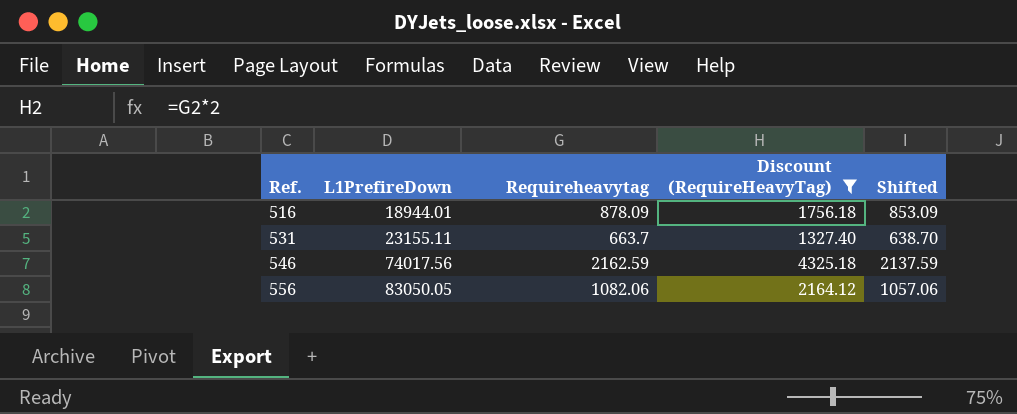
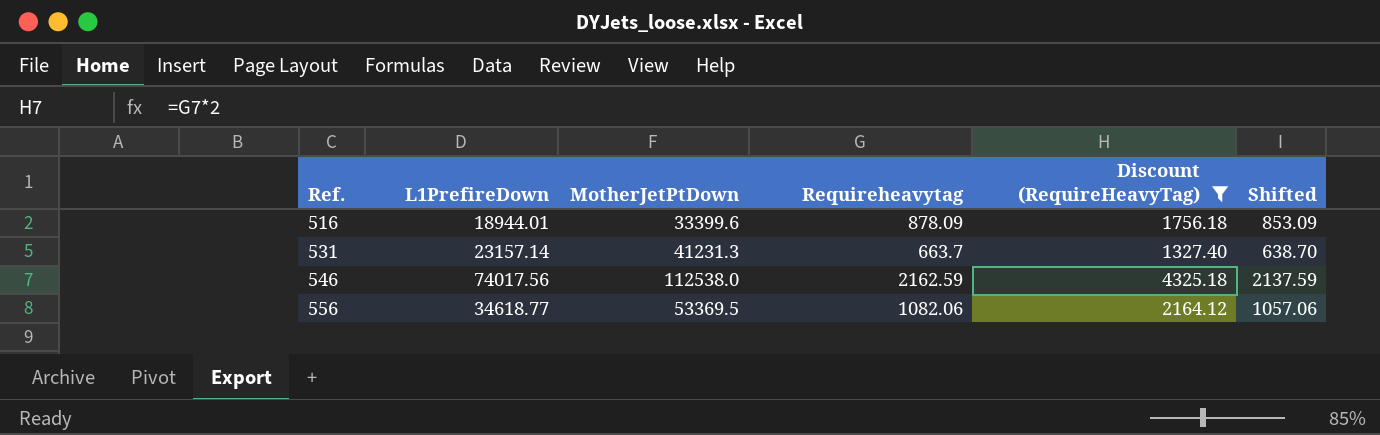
column MotherJetPtDown | position: none -> 3
531 | L1PrefireDown: 23155.11 -> 23157.14
556 | L1PrefireDown: 83050.05 -> 34618.77

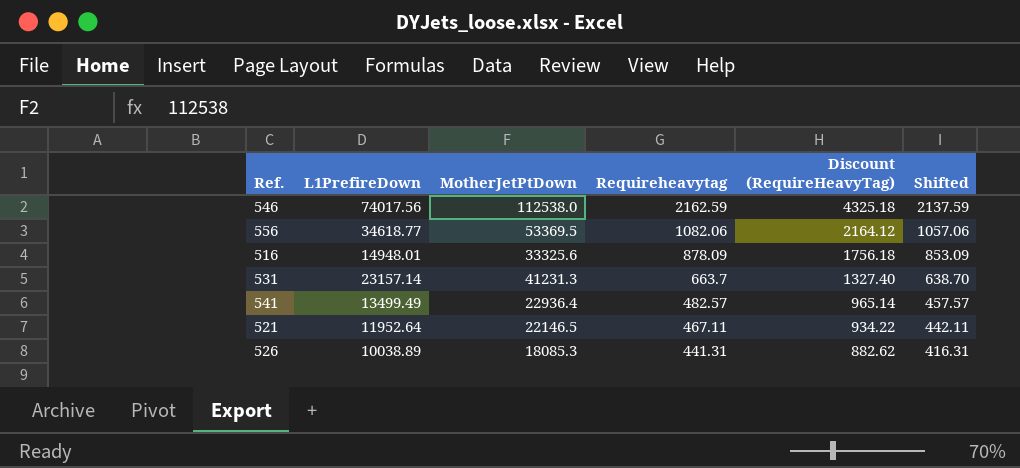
filter: Discount (RequireHeavyTag) >= 1327.40 -> none
row order: Ref. ascending -> Requireheavytag descending
516 | L1PrefireDown: 18944.01 -> 14948.01
516 | MotherJetPtDown: 33399.6 -> 33325.6

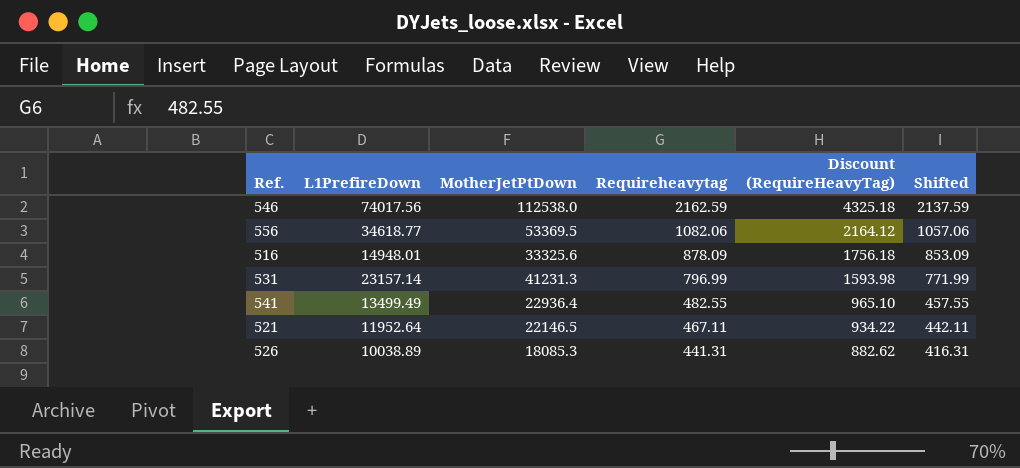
531 | Requireheavytag: 663.7 -> 796.99
531 | Discount (RequireHeavyTag): 1327.40 -> 1593.98
531 | Shifted: 638.70 -> 771.99
541 | Requireheavytag: 482.57 -> 482.55
541 | Discount (RequireHeavyTag): 965.14 -> 965.10
541 | Shifted: 457.57 -> 457.55

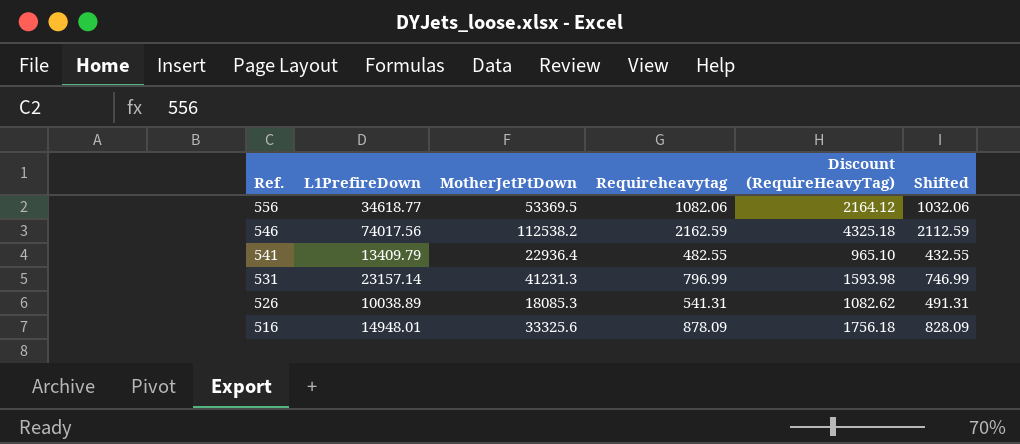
row order: Requireheavytag descending -> Ref. descending
column Shifted | formula: [Requireheavytag] - 25 -> [Requireheavytag] - 50
row 521: 11952.64 | 22146.5 | 467.11 | 934.22 | 442.11 -> none
546 | MotherJetPtDown: 112538.0 -> 112538.2
541 | L1PrefireDown: 13499.49 -> 13409.79
526 | Requireheavytag: 441.31 -> 541.31
526 | Discount (RequireHeavyTag): 882.62 -> 1082.62

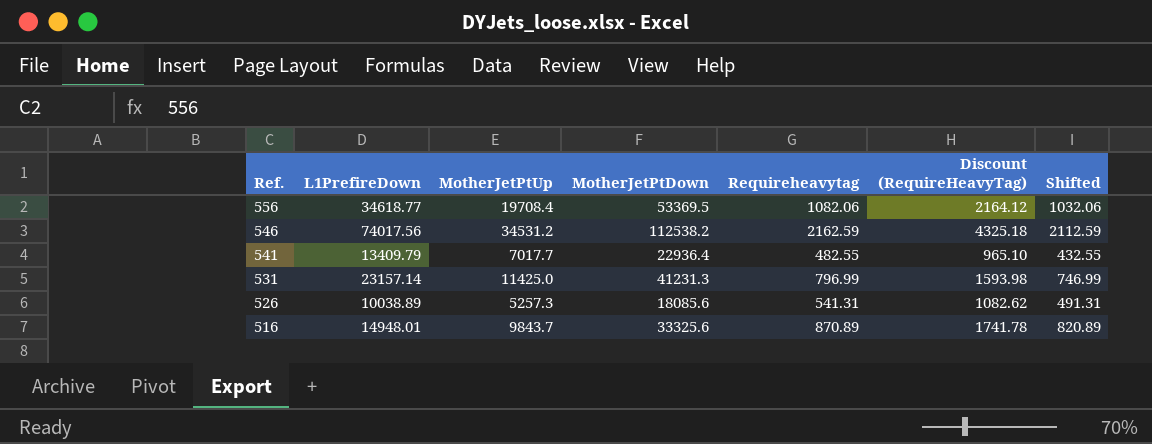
column MotherJetPtUp | position: none -> 3
526 | MotherJetPtDown: 18085.3 -> 18085.6
516 | Requireheavytag: 878.09 -> 870.89
516 | Discount (RequireHeavyTag): 1756.18 -> 1741.78
516 | Shifted: 828.09 -> 820.89

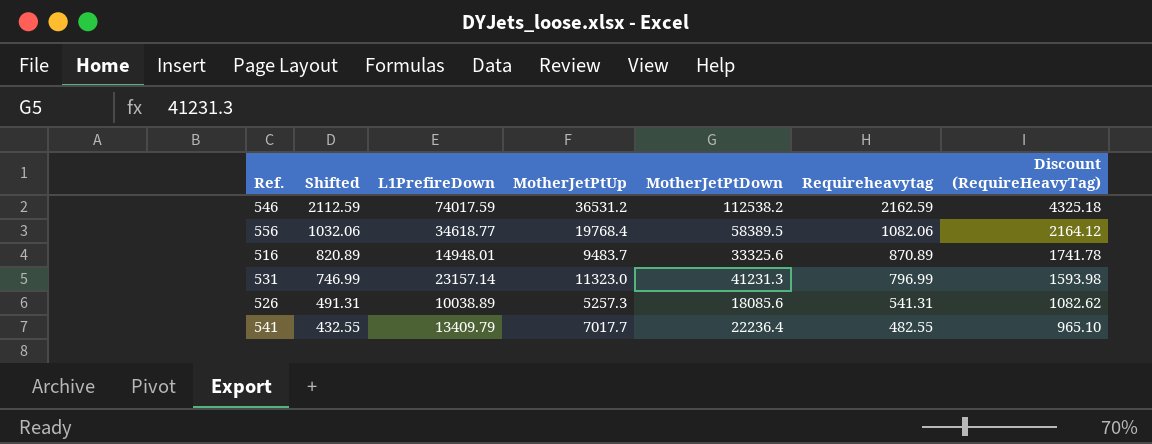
row order: Ref. descending -> Shifted descending
column Shifted | position: 7 -> 2
546 | L1PrefireDown: 74017.56 -> 74017.59
546 | MotherJetPtUp: 34531.2 -> 36531.2
556 | MotherJetPtUp: 19708.4 -> 19768.4
556 | MotherJetPtDown: 53369.5 -> 58389.5
516 | MotherJetPtUp: 9843.7 -> 9483.7
531 | MotherJetPtUp: 11425.0 -> 11323.0
541 | MotherJetPtDown: 22936.4 -> 22236.4

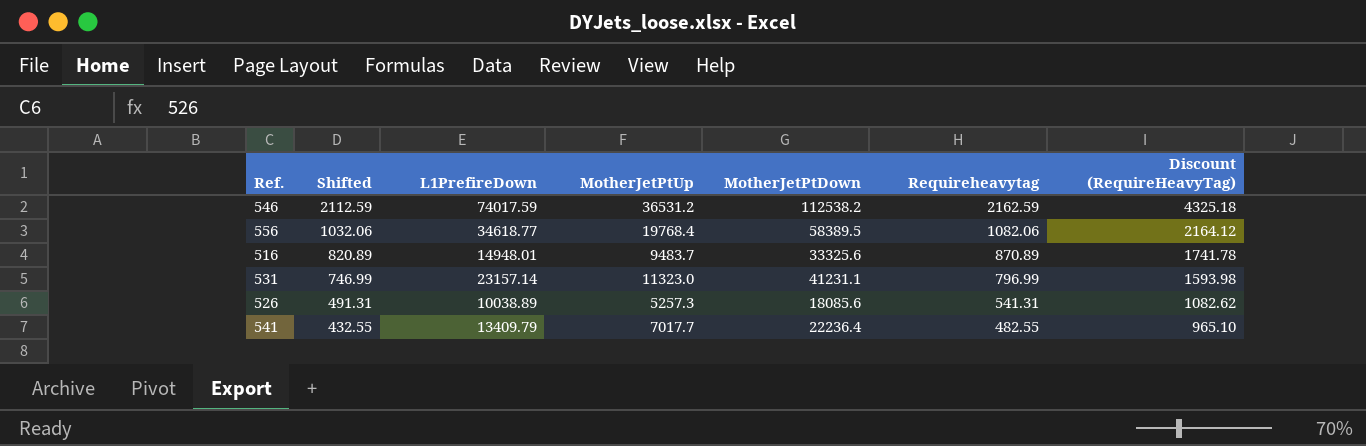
531 | MotherJetPtDown: 41231.3 -> 41231.1

